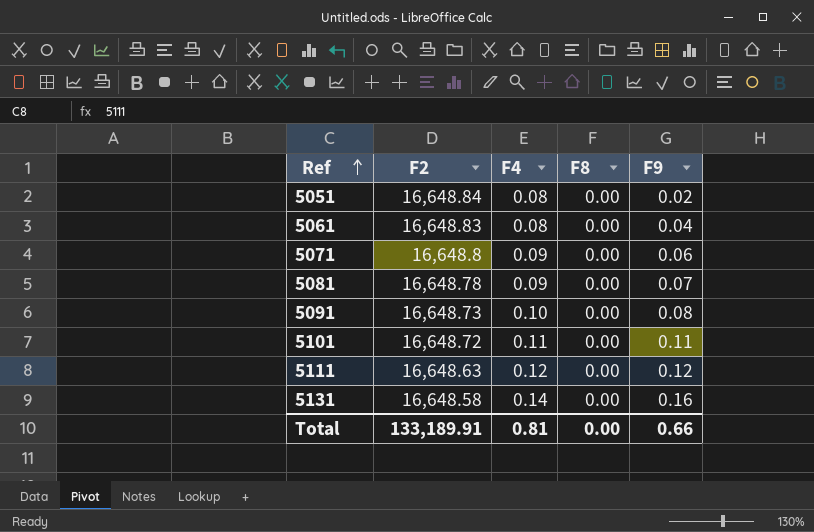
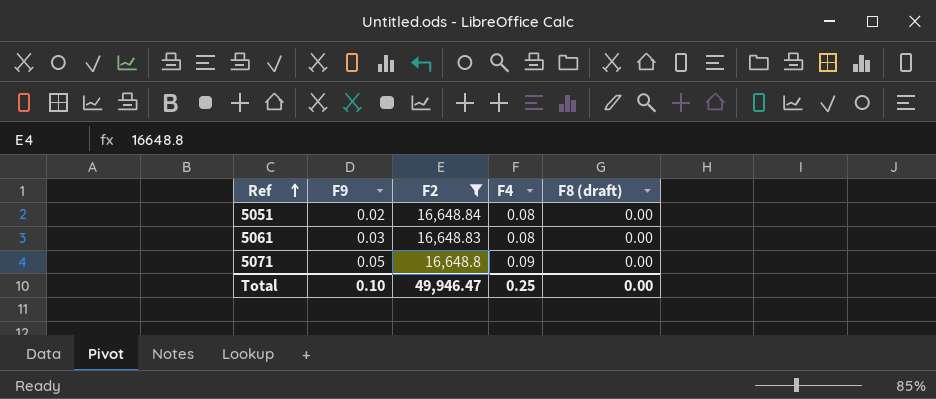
filter: none -> F2 >= 16,648.8
column F9 | position: 5 -> 2
column name: F8 -> F8 (draft)
5061 | F9: 0.04 -> 0.03
5071 | F9: 0.06 -> 0.05
Total | F9: 0.66 -> 0.10
Total | F2: 133,189.91 -> 49,946.47
Total | F4: 0.81 -> 0.25

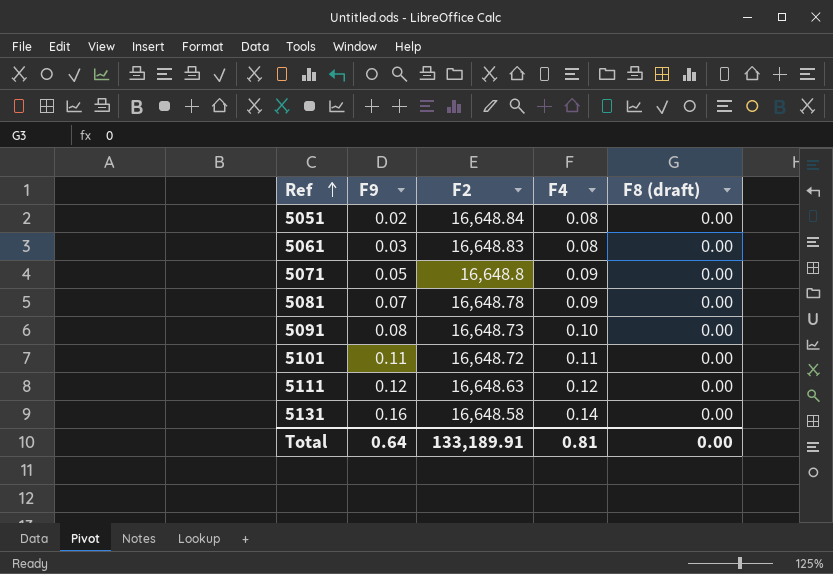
filter: F2 >= 16,648.8 -> none
Total | F9: 0.10 -> 0.64
Total | F2: 49,946.47 -> 133,189.91
Total | F4: 0.25 -> 0.81

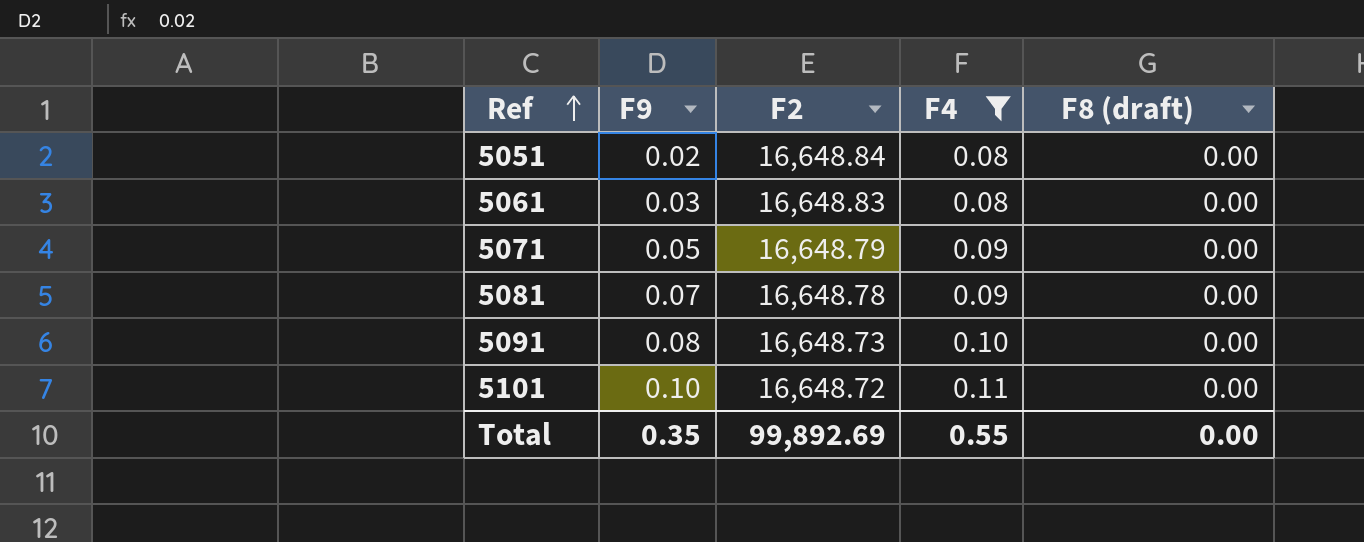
filter: none -> F4 <= 0.11
5071 | F2: 16,648.8 -> 16,648.79
5101 | F9: 0.11 -> 0.10
Total | F9: 0.64 -> 0.35
Total | F2: 133,189.91 -> 99,892.69
Total | F4: 0.81 -> 0.55

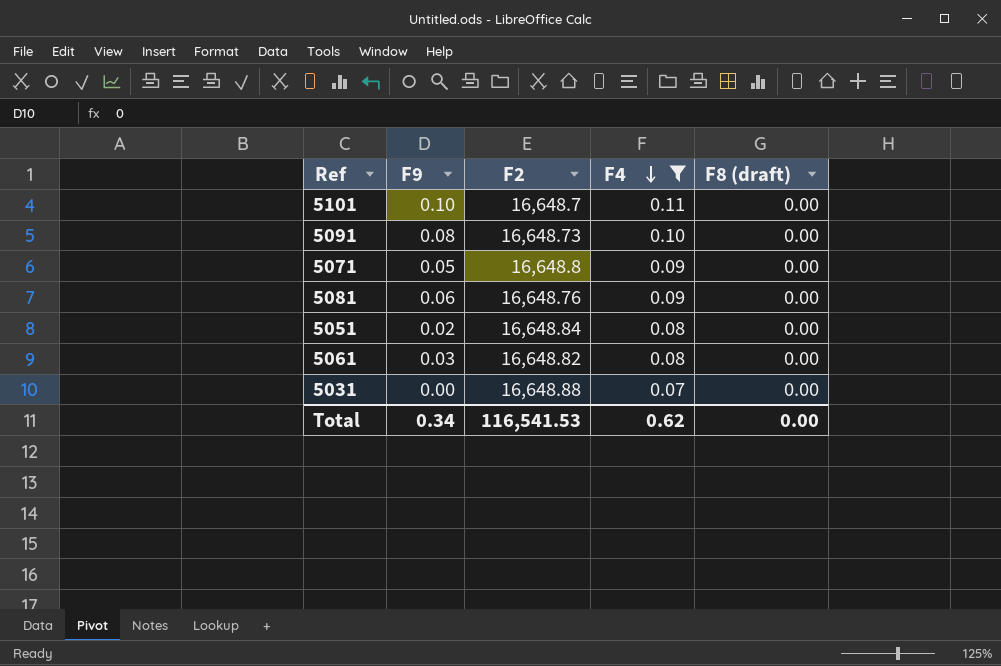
row order: Ref ascending -> F4 descending
5101 | F2: 16,648.72 -> 16,648.7
5071 | F2: 16,648.79 -> 16,648.8
5081 | F9: 0.07 -> 0.06
5081 | F2: 16,648.78 -> 16,648.76
5061 | F2: 16,648.83 -> 16,648.82
row 5031: none -> 0.00 | 16,648.88 | 0.07 | 0.00
Total | F9: 0.35 -> 0.34
Total | F2: 99,892.69 -> 116,541.53
Total | F4: 0.55 -> 0.62

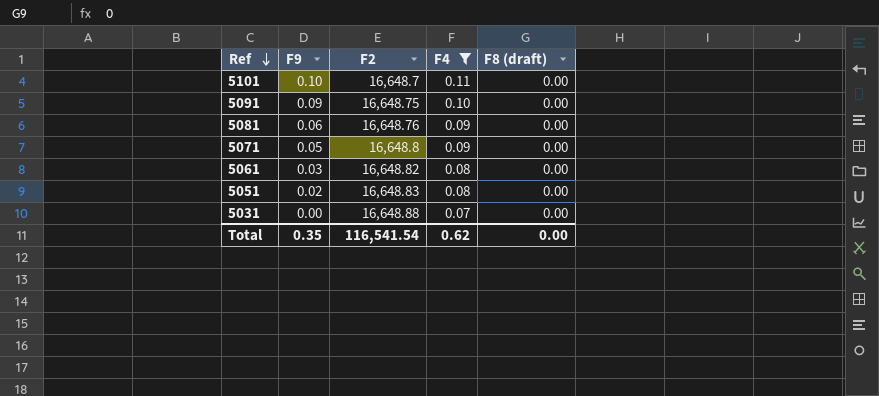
row order: F4 descending -> Ref descending
5091 | F9: 0.08 -> 0.09
5091 | F2: 16,648.73 -> 16,648.75
5051 | F2: 16,648.84 -> 16,648.83
Total | F9: 0.34 -> 0.35
Total | F2: 116,541.53 -> 116,541.54

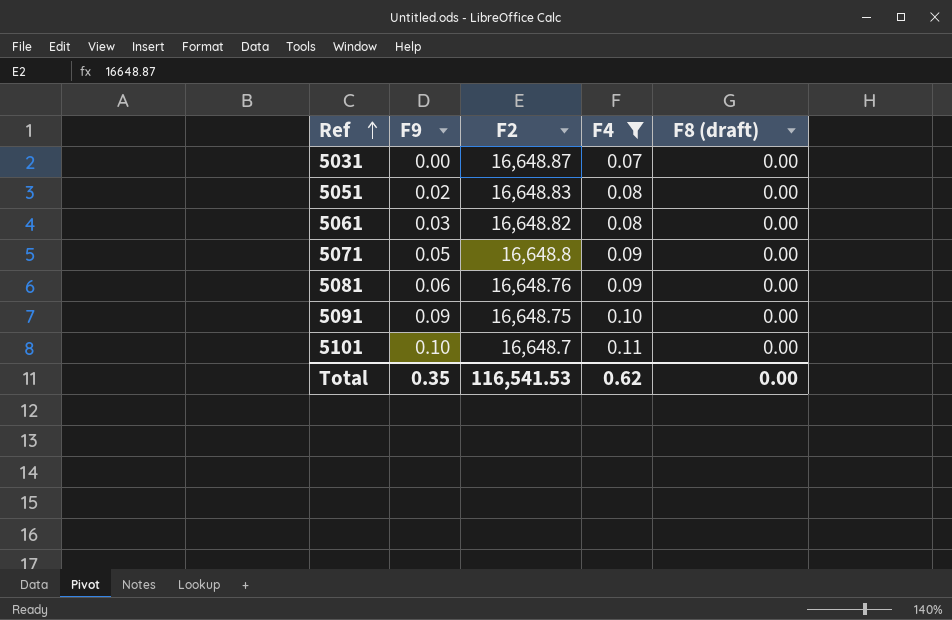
row order: Ref descending -> Ref ascending
5031 | F2: 16,648.88 -> 16,648.87
Total | F2: 116,541.54 -> 116,541.53

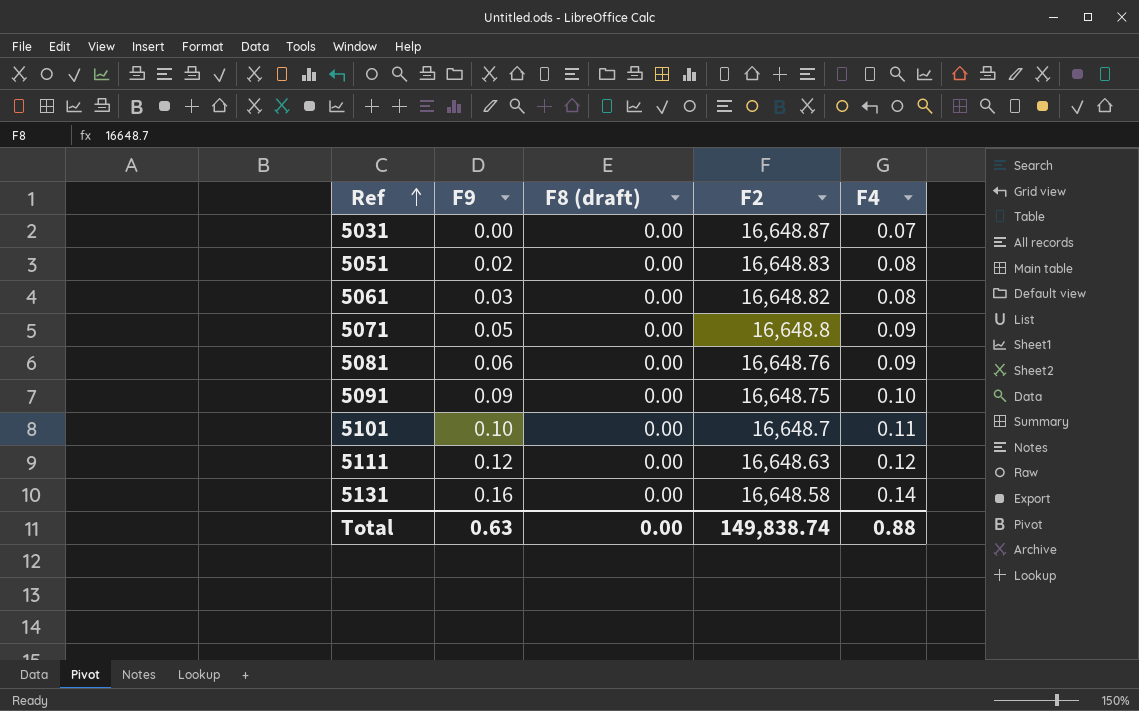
filter: F4 <= 0.11 -> none
column F8 (draft) | position: 5 -> 3
Total | F9: 0.35 -> 0.63
Total | F2: 116,541.53 -> 149,838.74
Total | F4: 0.62 -> 0.88

